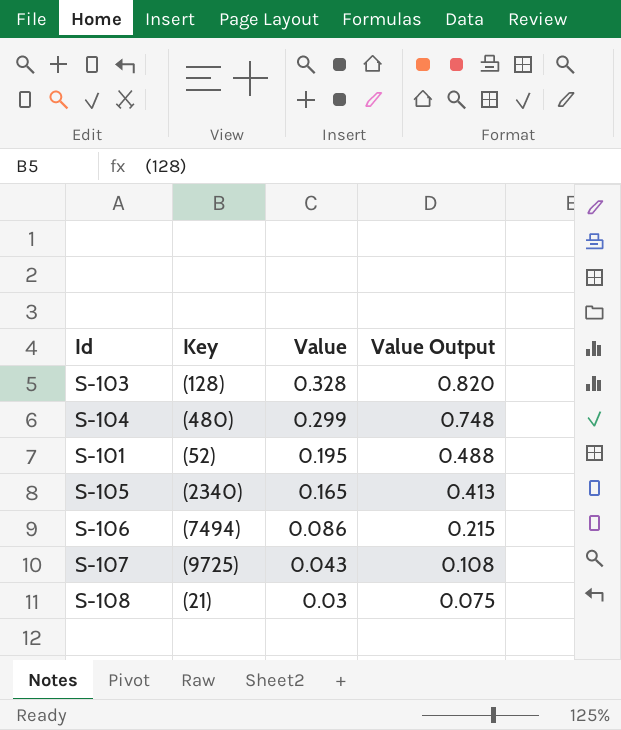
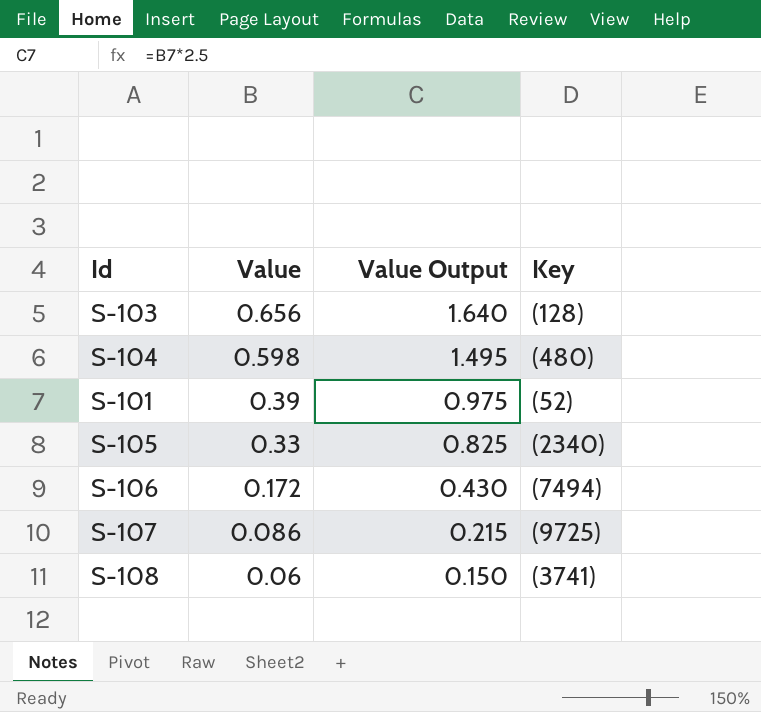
column Key | position: 2 -> 4
S-103 | Value: 0.328 -> 0.656
S-103 | Value Output: 0.820 -> 1.640
S-104 | Value: 0.299 -> 0.598
S-104 | Value Output: 0.748 -> 1.495
S-101 | Value: 0.195 -> 0.39
S-101 | Value Output: 0.488 -> 0.975
S-105 | Value: 0.165 -> 0.33
S-105 | Value Output: 0.413 -> 0.825
S-106 | Value: 0.086 -> 0.172
S-106 | Value Output: 0.215 -> 0.430
S-107 | Value: 0.043 -> 0.086
S-107 | Value Output: 0.108 -> 0.215
S-108 | Value: 0.03 -> 0.06
S-108 | Value Output: 0.075 -> 0.150
S-108 | Key: (21) -> (3741)

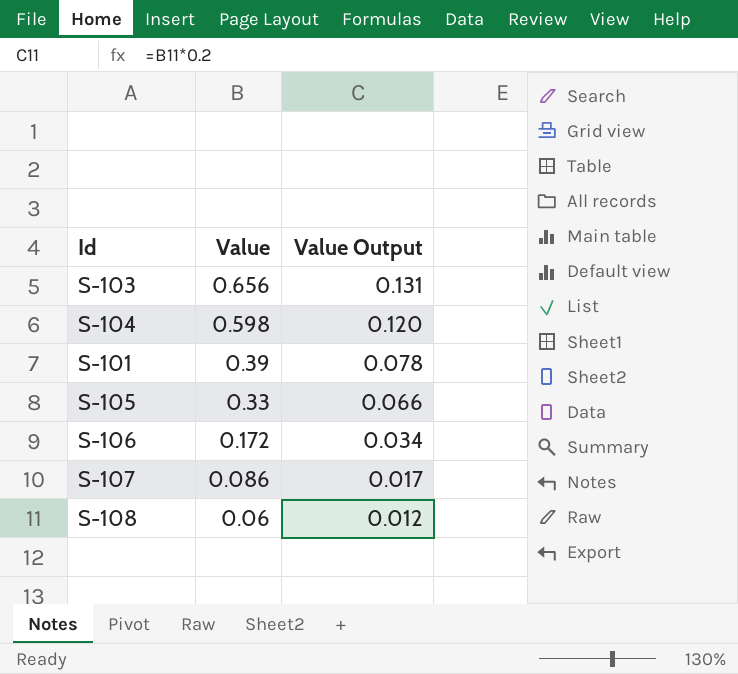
column Key | position: 4 -> none
column Value Output | formula: [Value] * 2.5 -> [Value] * 0.2

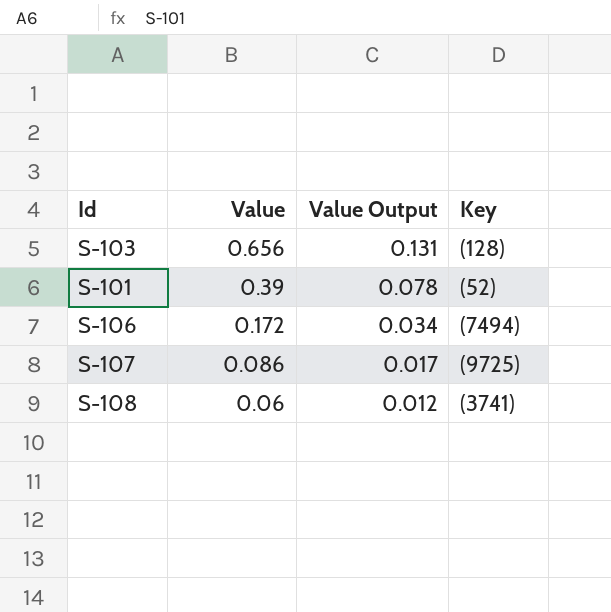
column Key | position: none -> 4
row S-104: 0.598 | 0.120 -> none
row S-105: 0.33 | 0.066 -> none

